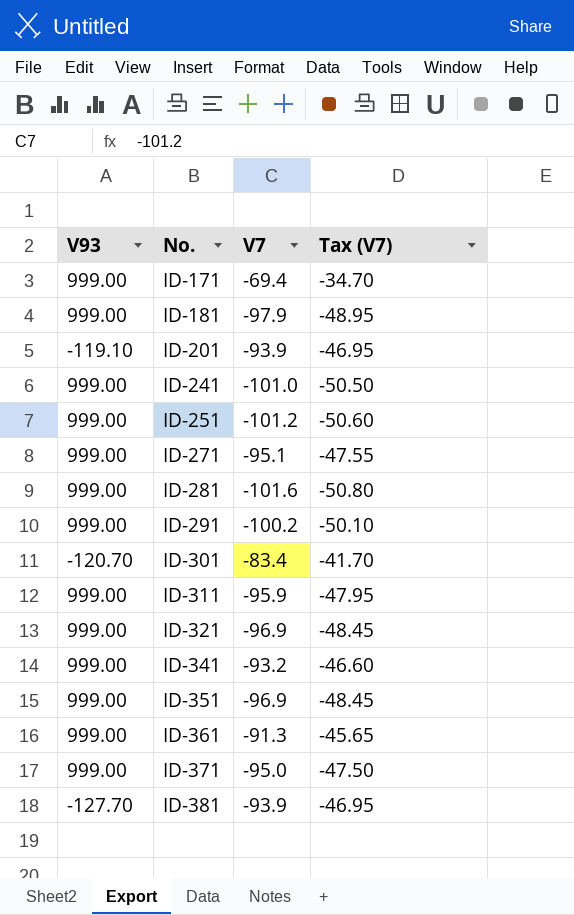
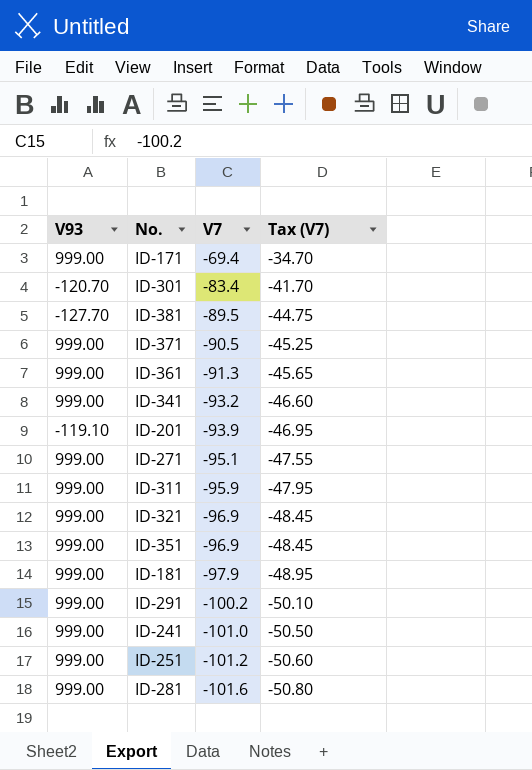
row order: No. ascending -> V7 descending
ID-381 | V7: -93.9 -> -89.5
ID-381 | Tax (V7): -46.95 -> -44.75
ID-371 | V7: -95.0 -> -90.5
ID-371 | Tax (V7): -47.50 -> -45.25

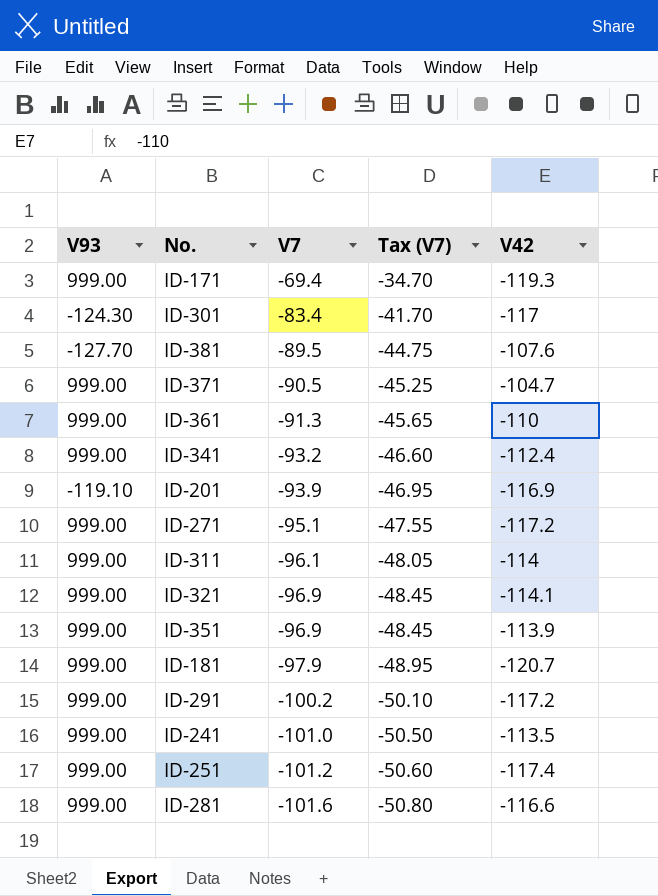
column V42 | position: none -> 5
ID-301 | V93: -120.70 -> -124.30
ID-311 | V7: -95.9 -> -96.1
ID-311 | Tax (V7): -47.95 -> -48.05

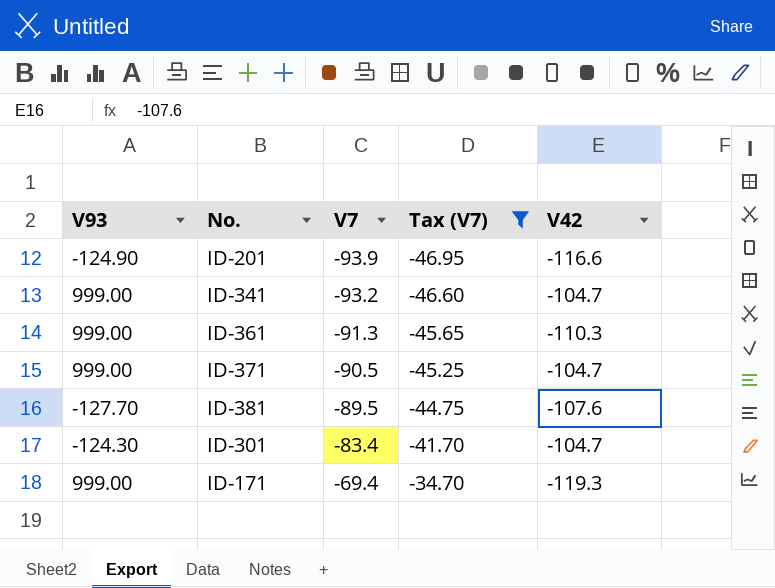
filter: none -> Tax (V7) >= -46.95
row order: V7 descending -> V7 ascending
ID-201 | V93: -119.10 -> -124.90
ID-201 | V42: -116.9 -> -116.6
ID-341 | V42: -112.4 -> -104.7
ID-361 | V42: -110 -> -110.3
ID-301 | V42: -117 -> -104.7

